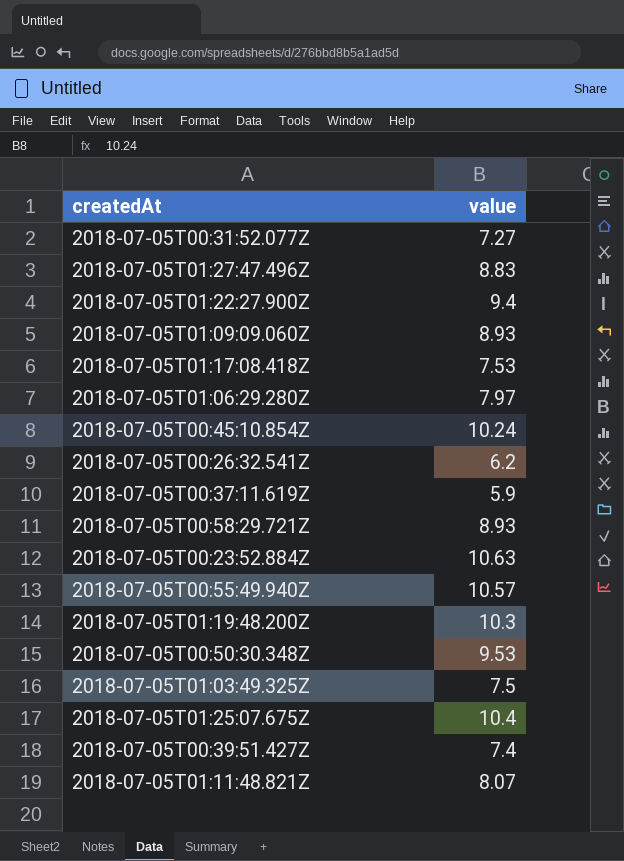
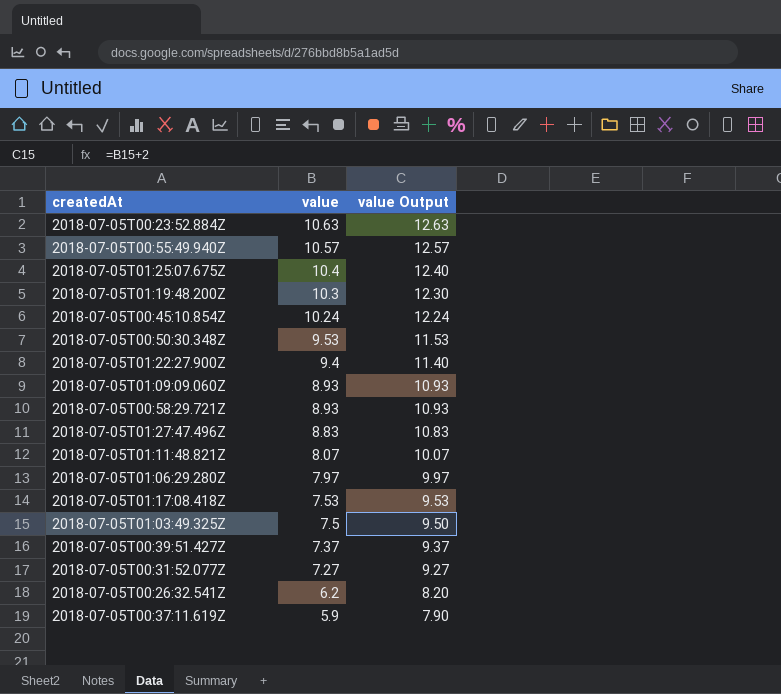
row order: none -> value descending
column value Output | formula: none -> [value] + 2
2018-07-05T00:39:51.427Z | value: 7.4 -> 7.37

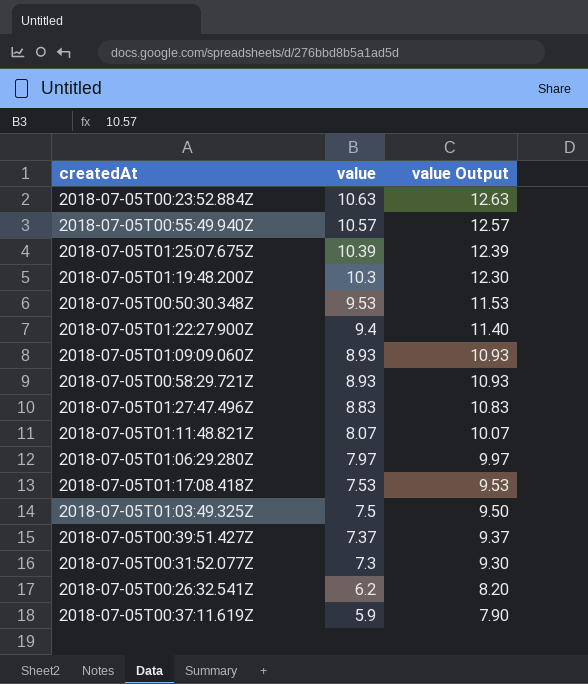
row 2018-07-05T00:45:10.854Z: 10.24 | 12.24 -> none
2018-07-05T01:25:07.675Z | value: 10.4 -> 10.39
2018-07-05T01:25:07.675Z | value Output: 12.40 -> 12.39
2018-07-05T00:31:52.077Z | value: 7.27 -> 7.3
2018-07-05T00:31:52.077Z | value Output: 9.27 -> 9.30

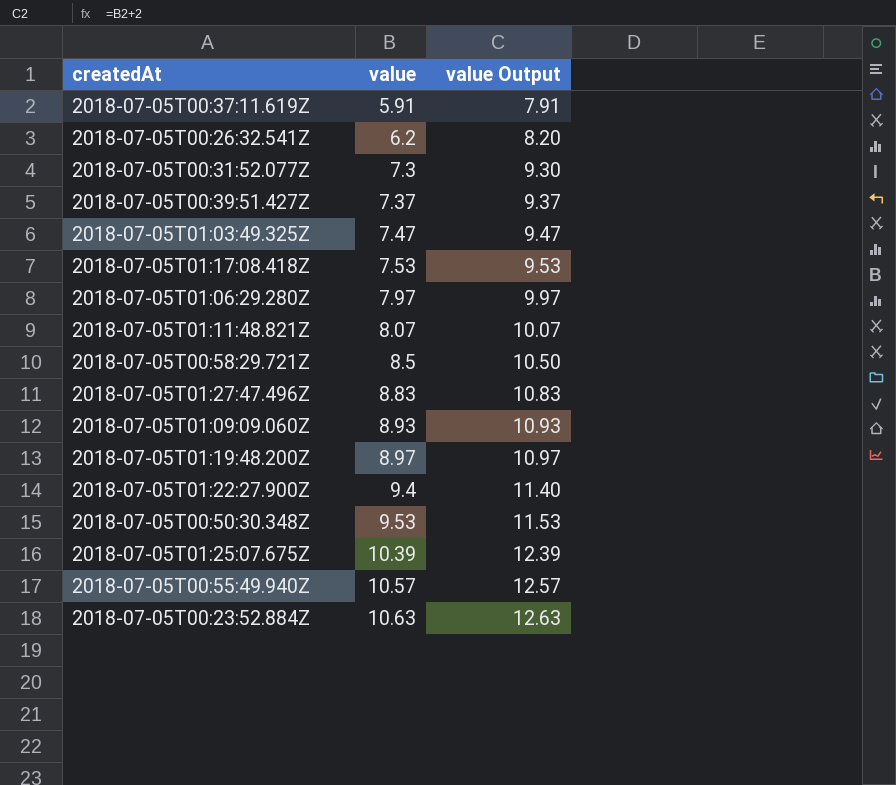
row order: value descending -> value ascending
2018-07-05T00:37:11.619Z | value: 5.9 -> 5.91
2018-07-05T00:37:11.619Z | value Output: 7.90 -> 7.91
2018-07-05T01:03:49.325Z | value: 7.5 -> 7.47
2018-07-05T01:03:49.325Z | value Output: 9.50 -> 9.47
2018-07-05T00:58:29.721Z | value: 8.93 -> 8.5
2018-07-05T00:58:29.721Z | value Output: 10.93 -> 10.50
2018-07-05T01:19:48.200Z | value: 10.3 -> 8.97
2018-07-05T01:19:48.200Z | value Output: 12.30 -> 10.97

